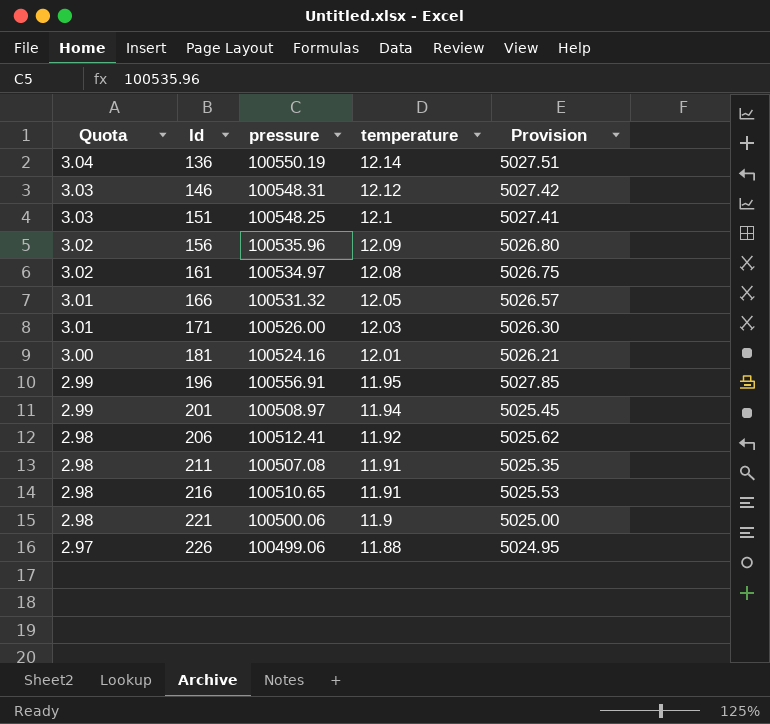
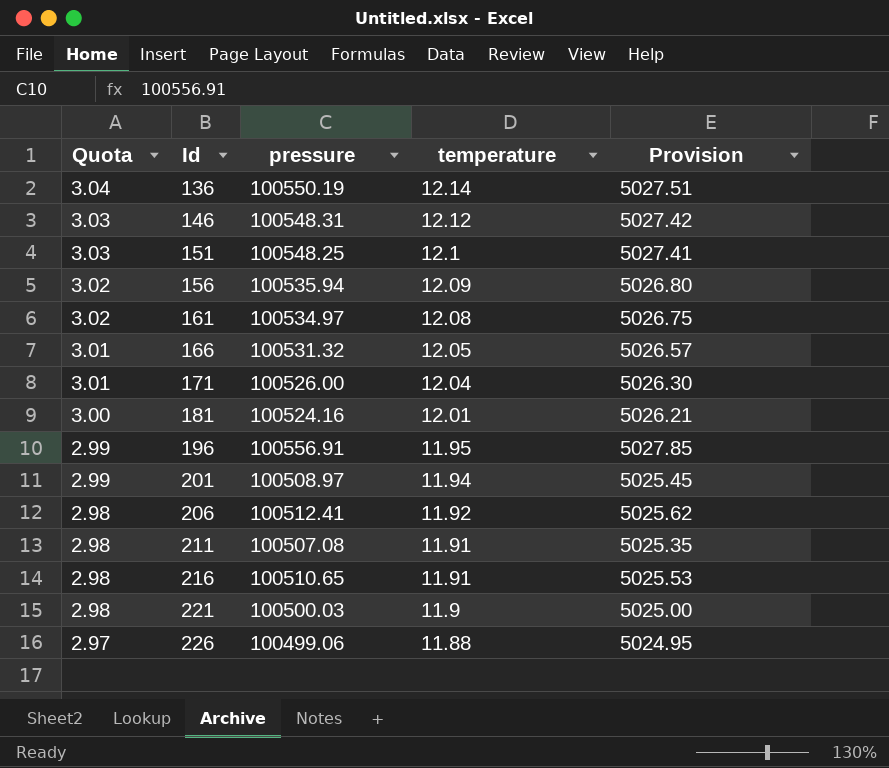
156 | pressure: 100535.96 -> 100535.94
171 | temperature: 12.03 -> 12.04
221 | pressure: 100500.06 -> 100500.03

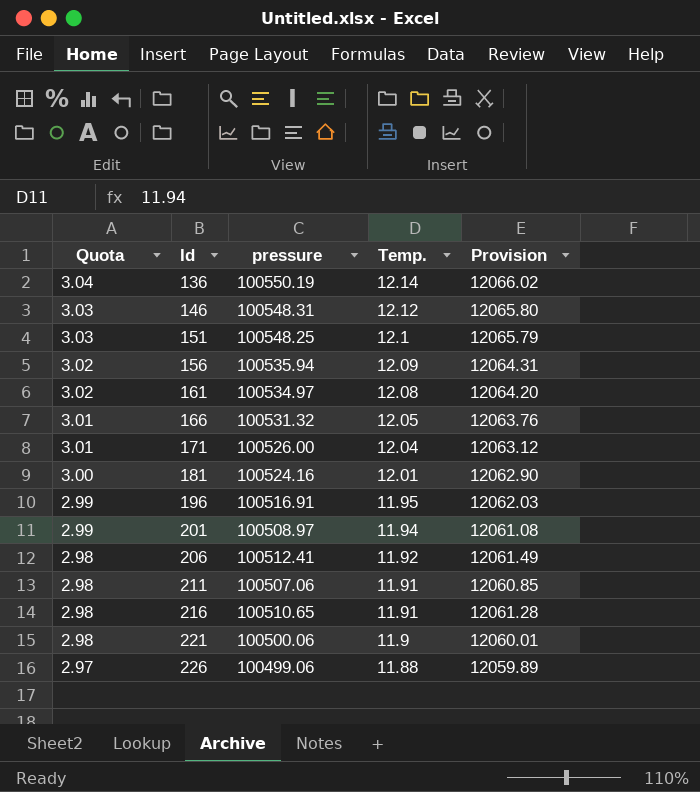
column name: temperature -> Temp.
column Provision | formula: [pressure] * 0.05 -> [pressure] * 0.12
196 | pressure: 100556.91 -> 100516.91
211 | pressure: 100507.08 -> 100507.06
221 | pressure: 100500.03 -> 100500.06

